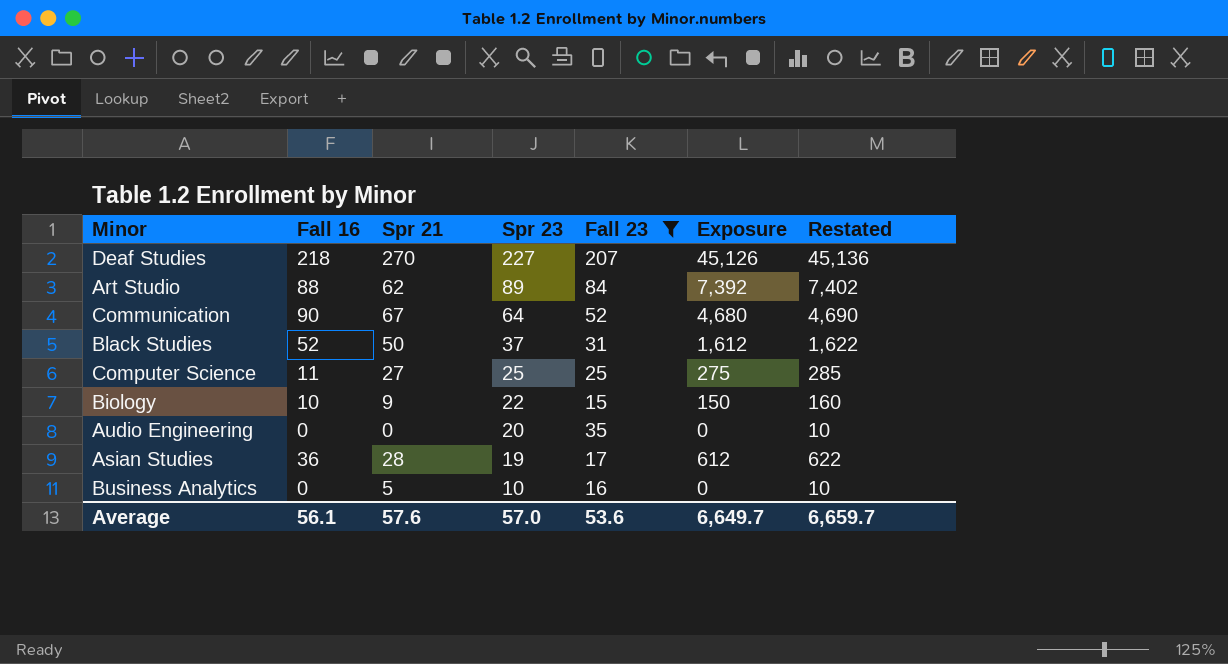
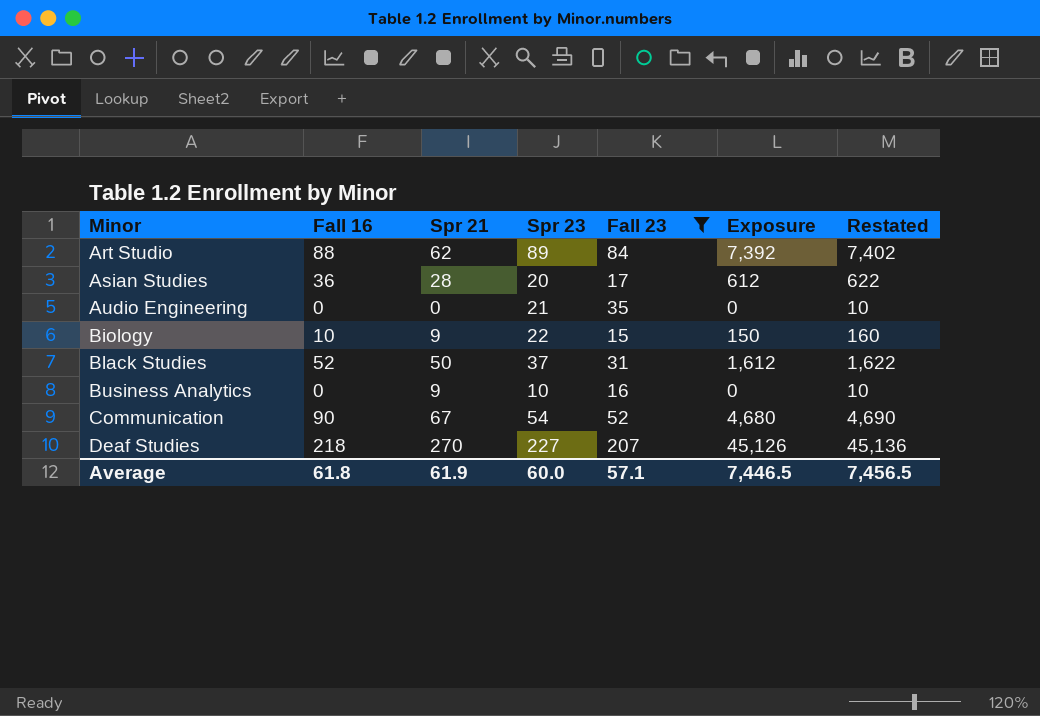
row order: Spr 23 descending -> Minor ascending
row Computer Science: 11 | 27 | 25 | 25 | 275 | 285 -> none
Asian Studies | Spr 23: 19 -> 20
Audio Engineering | Spr 23: 20 -> 21
Business Analytics | Spr 21: 5 -> 9
Communication | Spr 23: 64 -> 54
Average | Fall 16: 56.1 -> 61.8
Average | Spr 21: 57.6 -> 61.9
Average | Spr 23: 57.0 -> 60.0
Average | Fall 23: 53.6 -> 57.1
Average | Exposure: 6,649.7 -> 7,446.5
Average | Restated: 6,659.7 -> 7,456.5

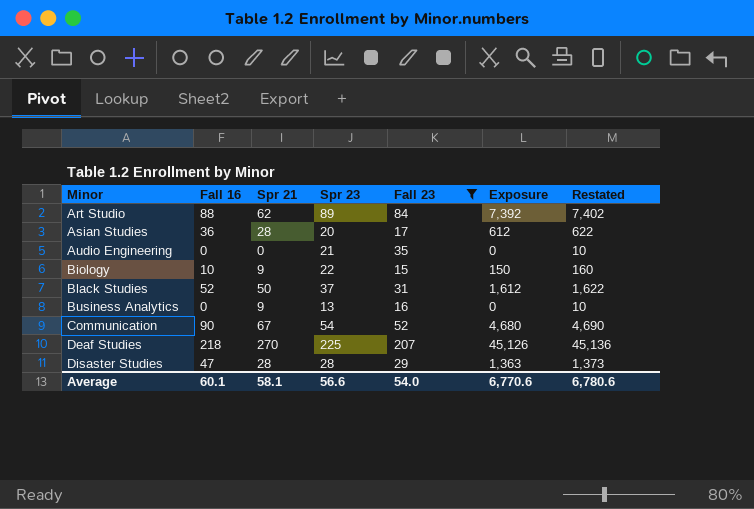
Business Analytics | Spr 23: 10 -> 13
Deaf Studies | Spr 23: 227 -> 225
row Disaster Studies: none -> 47 | 28 | 28 | 29 | 1,363 | 1,373
Average | Fall 16: 61.8 -> 60.1
Average | Spr 21: 61.9 -> 58.1
Average | Spr 23: 60.0 -> 56.6
Average | Fall 23: 57.1 -> 54.0
Average | Exposure: 7,446.5 -> 6,770.6
Average | Restated: 7,456.5 -> 6,780.6

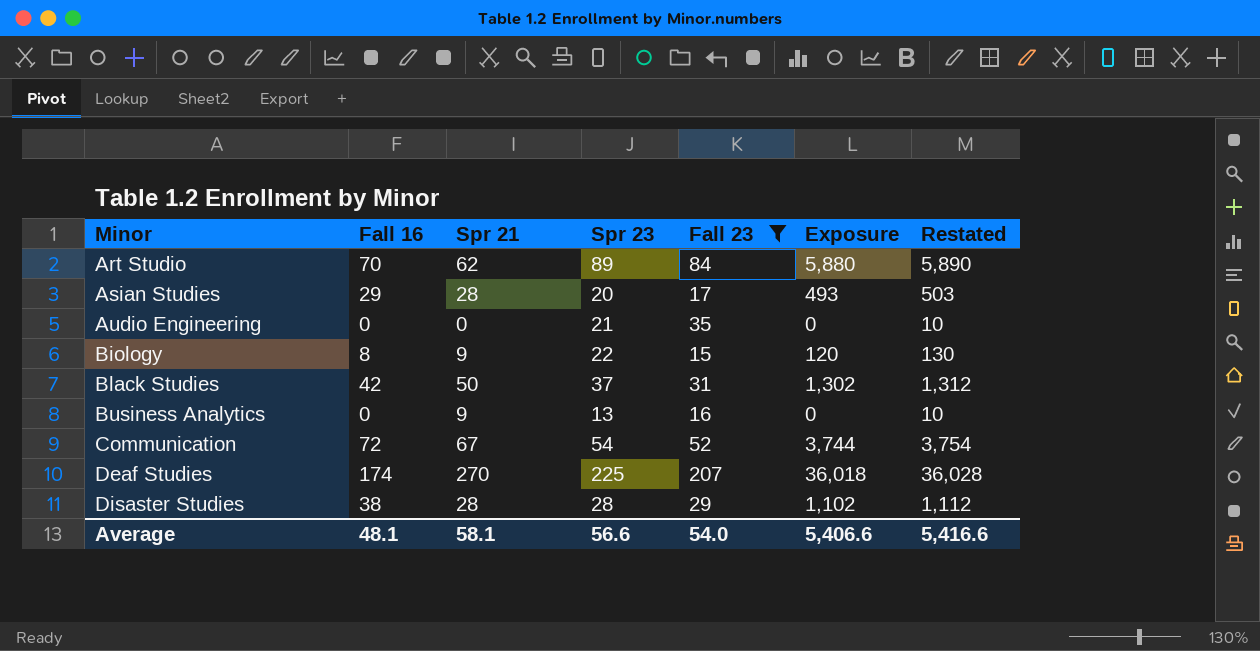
Art Studio | Fall 16: 88 -> 70
Art Studio | Exposure: 7,392 -> 5,880
Art Studio | Restated: 7,402 -> 5,890
Asian Studies | Fall 16: 36 -> 29
Asian Studies | Exposure: 612 -> 493
Asian Studies | Restated: 622 -> 503
Biology | Fall 16: 10 -> 8
Biology | Exposure: 150 -> 120
Biology | Restated: 160 -> 130
Black Studies | Fall 16: 52 -> 42
Black Studies | Exposure: 1,612 -> 1,302
Black Studies | Restated: 1,622 -> 1,312
Communication | Fall 16: 90 -> 72
Communication | Exposure: 4,680 -> 3,744
Communication | Restated: 4,690 -> 3,754
Deaf Studies | Fall 16: 218 -> 174
Deaf Studies | Exposure: 45,126 -> 36,018
Deaf Studies | Restated: 45,136 -> 36,028
Disaster Studies | Fall 16: 47 -> 38
Disaster Studies | Exposure: 1,363 -> 1,102
Disaster Studies | Restated: 1,373 -> 1,112
Average | Fall 16: 60.1 -> 48.1
Average | Exposure: 6,770.6 -> 5,406.6
Average | Restated: 6,780.6 -> 5,416.6

